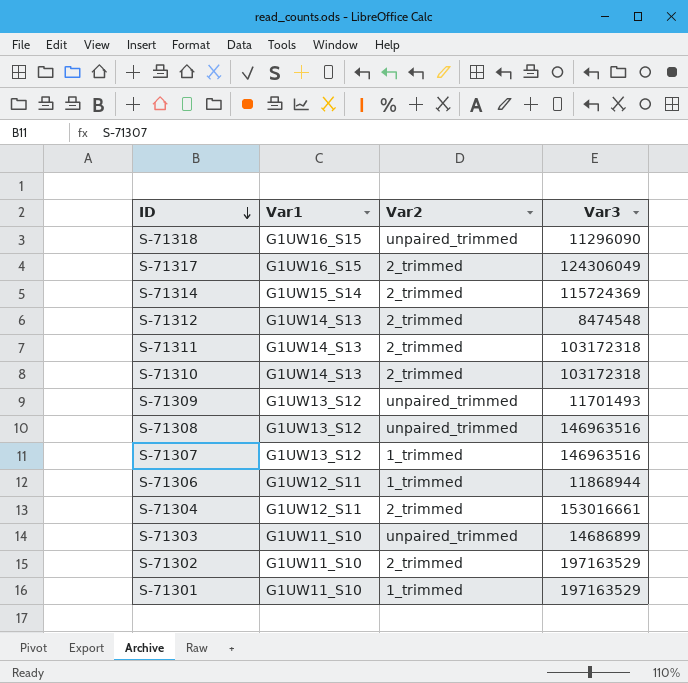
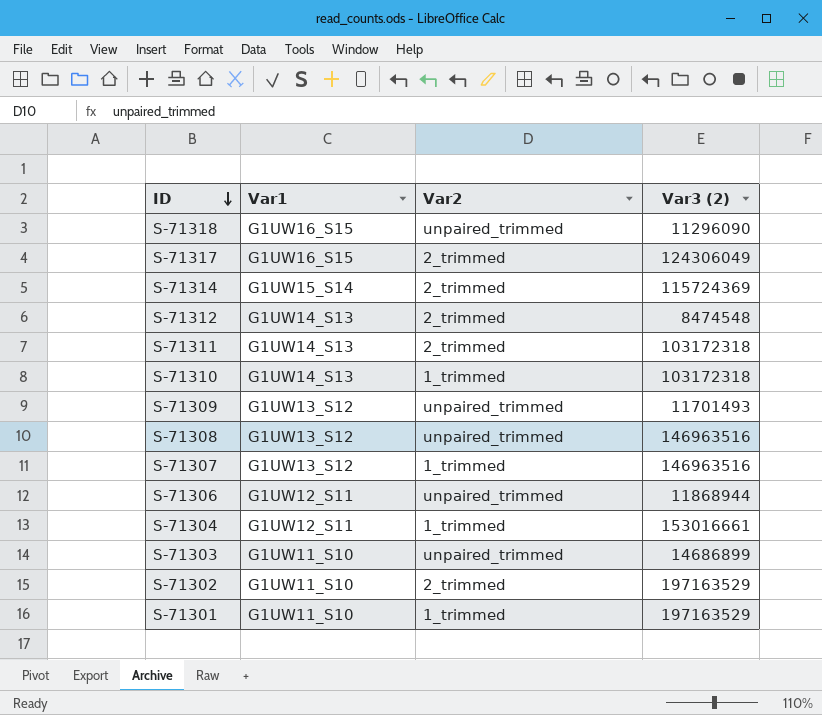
column name: Var3 -> Var3 (2)
S-71310 | Var2: 2_trimmed -> 1_trimmed
S-71306 | Var2: 1_trimmed -> unpaired_trimmed
S-71304 | Var2: 2_trimmed -> 1_trimmed

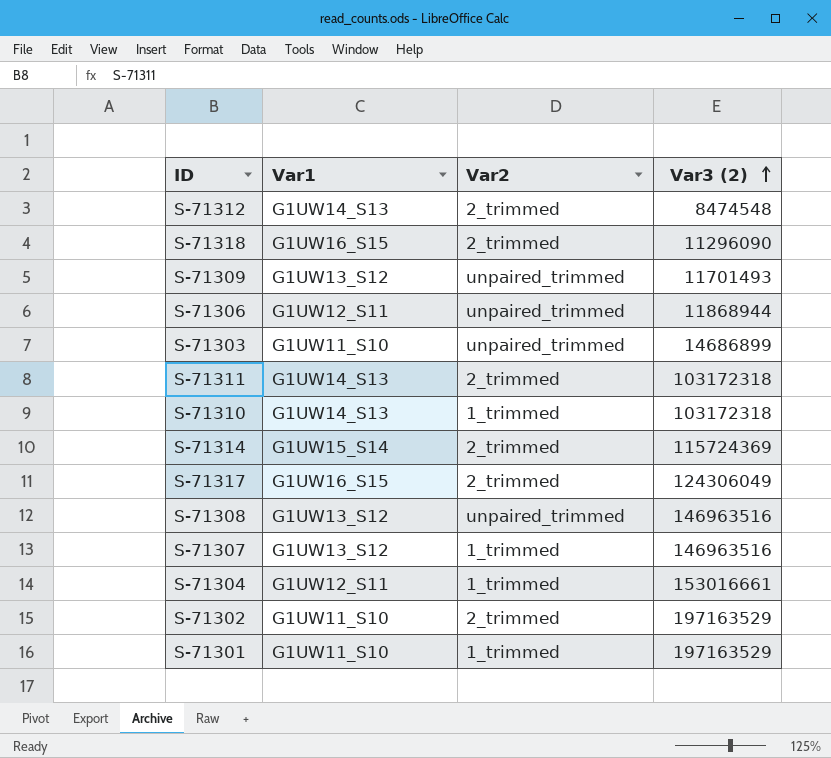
row order: ID descending -> Var3 (2) ascending
S-71318 | Var2: unpaired_trimmed -> 2_trimmed

